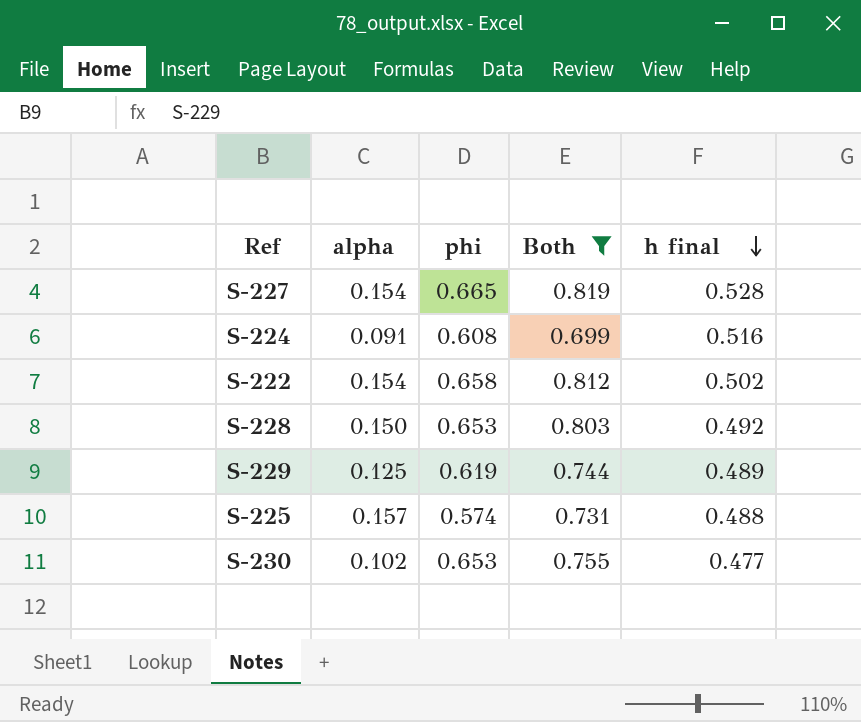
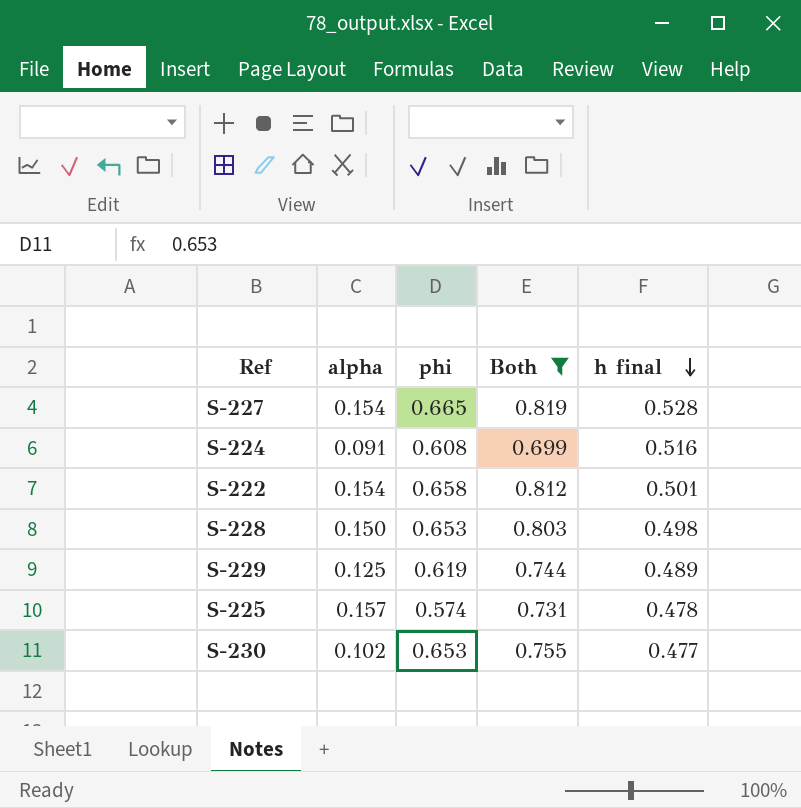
S-222 | h final: 0.502 -> 0.501
S-228 | h final: 0.492 -> 0.498
S-225 | h final: 0.488 -> 0.478

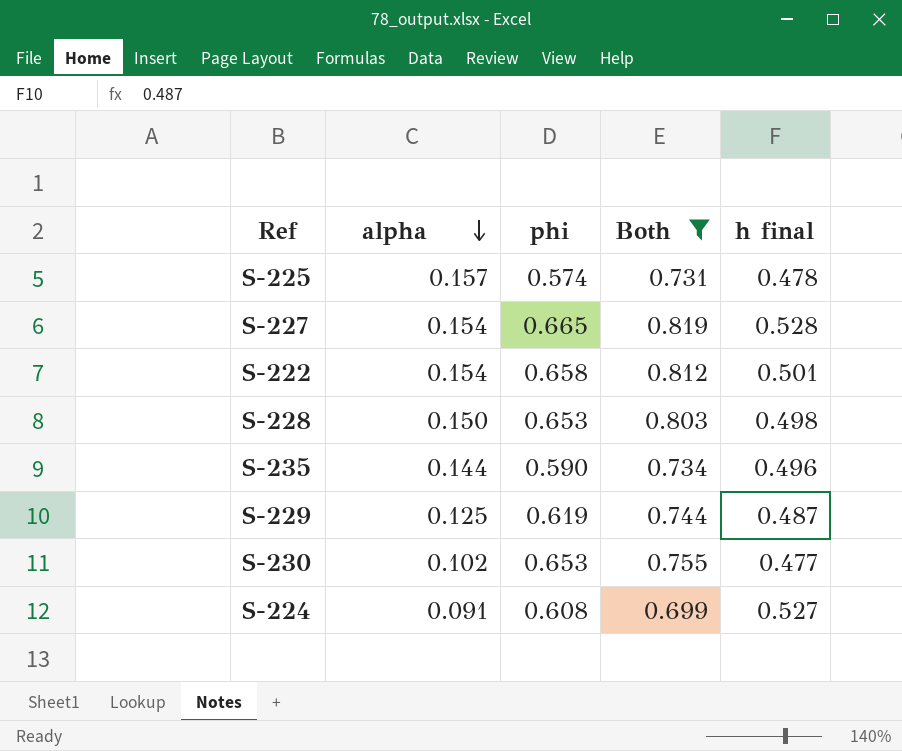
row order: h final descending -> alpha descending
row S-235: none -> 0.144 | 0.590 | 0.734 | 0.496
S-229 | h final: 0.489 -> 0.487
S-224 | h final: 0.516 -> 0.527

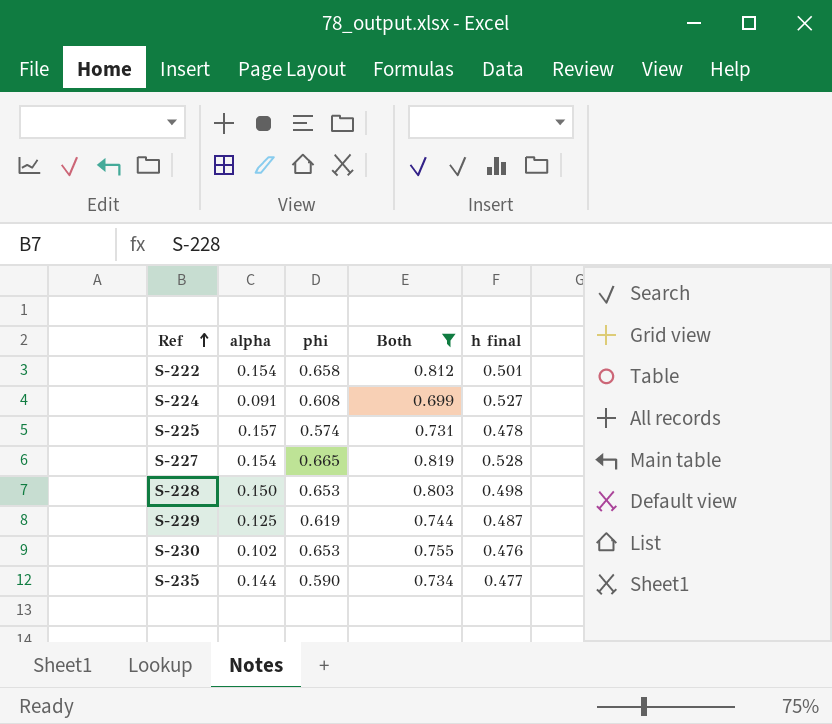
row order: alpha descending -> Ref ascending
S-230 | h final: 0.477 -> 0.476
S-235 | h final: 0.496 -> 0.477

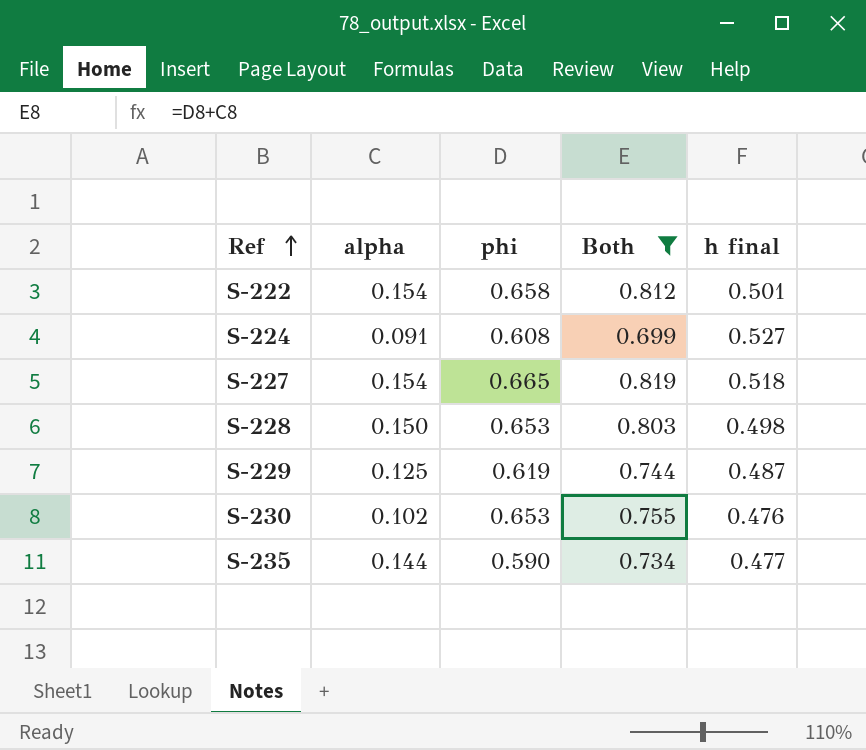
row S-225: 0.157 | 0.574 | 0.731 | 0.478 -> none
S-227 | h final: 0.528 -> 0.518

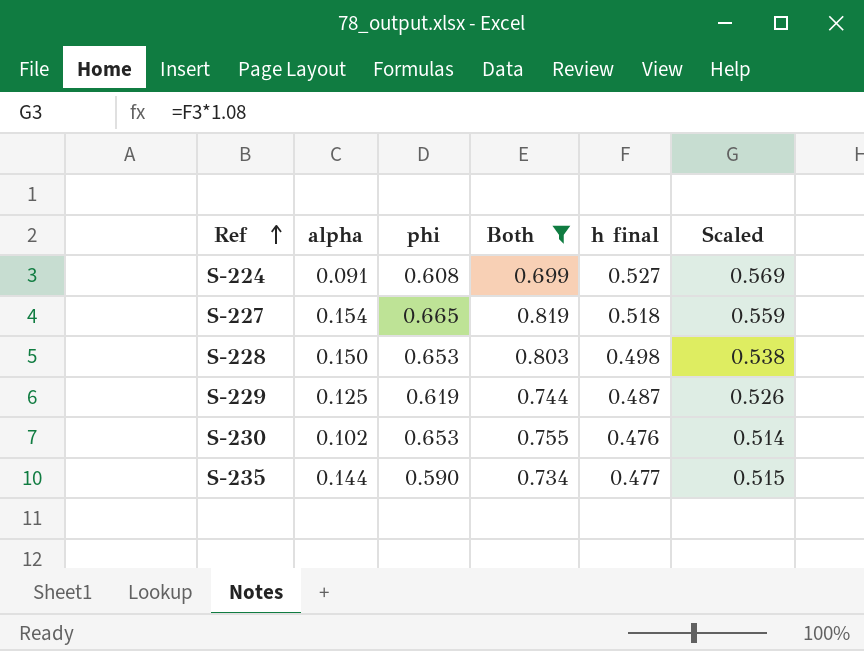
column Scaled | formula: none -> [h final] * 1.08
row S-222: 0.154 | 0.658 | 0.812 | 0.501 -> none

